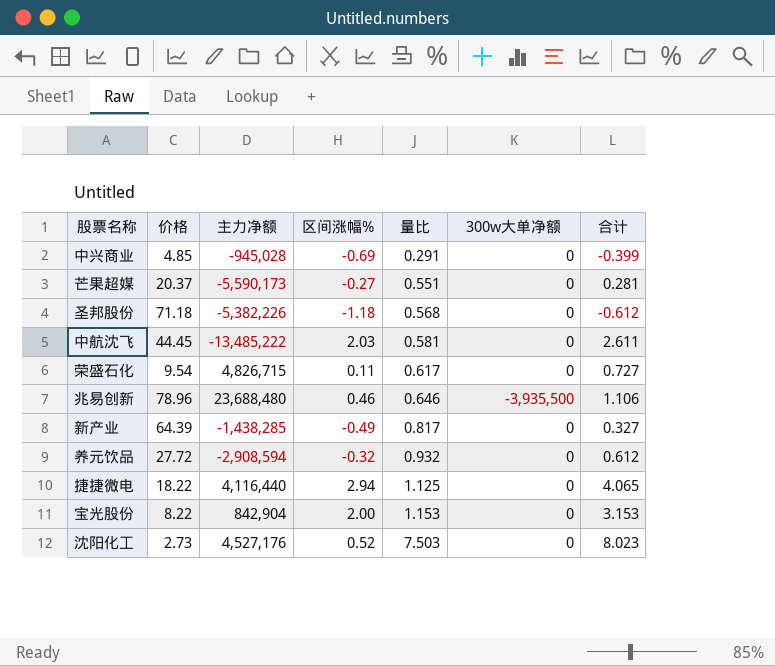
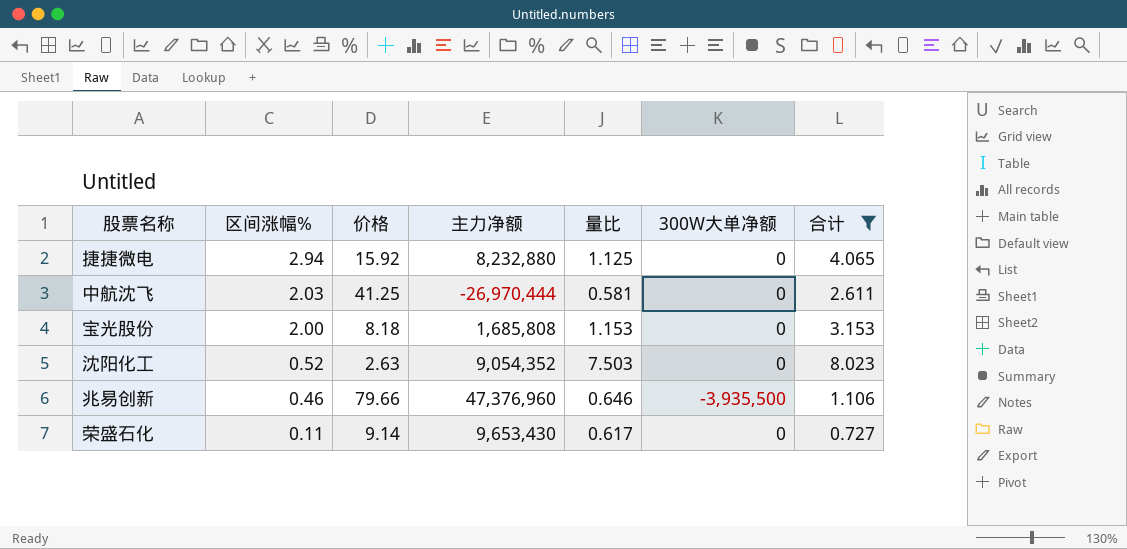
filter: none -> 合计 >= 0.727
row order: 量比 ascending -> 区间涨幅% descending
column 区间涨幅% | position: 4 -> 2
column name: 300w大单净额 -> 300W大单净额
捷捷微电 | 价格: 18.22 -> 15.92
捷捷微电 | 主力净额: 4,116,440 -> 8,232,880
中航沈飞 | 价格: 44.45 -> 41.25
中航沈飞 | 主力净额: -13,485,222 -> -26,970,444
宝光股份 | 价格: 8.22 -> 8.18
宝光股份 | 主力净额: 842,904 -> 1,685,808
沈阳化工 | 价格: 2.73 -> 2.63
沈阳化工 | 主力净额: 4,527,176 -> 9,054,352
兆易创新 | 价格: 78.96 -> 79.66
兆易创新 | 主力净额: 23,688,480 -> 47,376,960
荣盛石化 | 价格: 9.54 -> 9.14
荣盛石化 | 主力净额: 4,826,715 -> 9,653,430

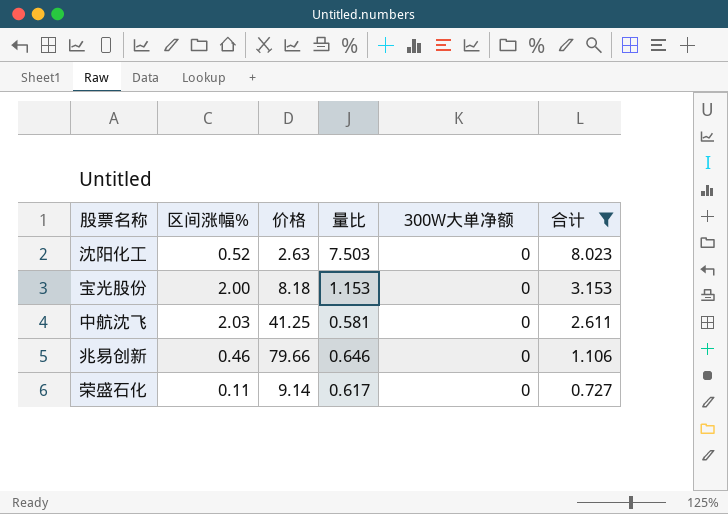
row order: 区间涨幅% descending -> 合计 descending
column 主力净额 | position: 4 -> none
row 捷捷微电: 2.94 | 15.92 | 8,232,880 | 1.125 | 0 | 4.065 -> none
兆易创新 | 300W大单净额: -3,935,500 -> 0

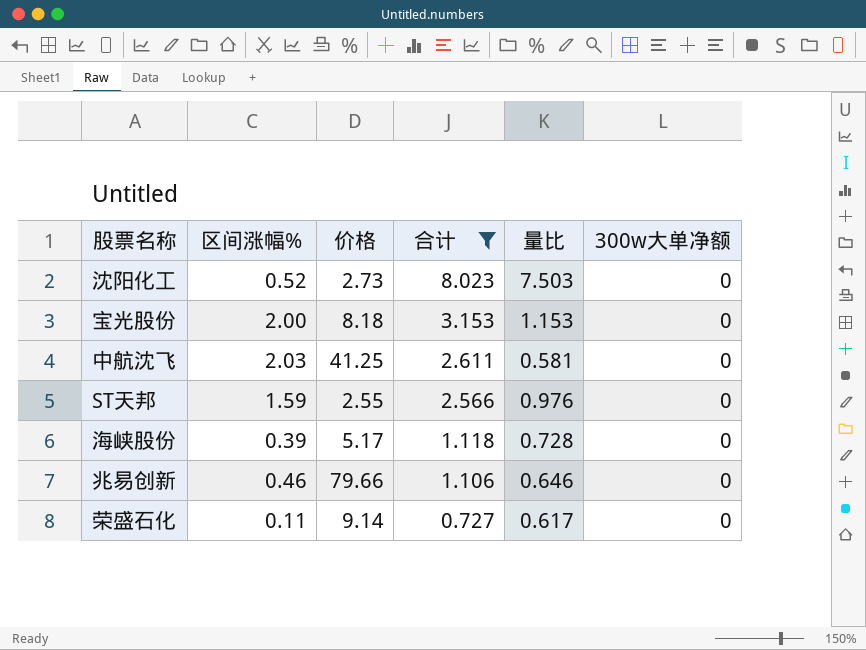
column 合计 | position: 6 -> 4
column name: 300W大单净额 -> 300w大单净额
沈阳化工 | 价格: 2.63 -> 2.73
row ST天邦: none -> 1.59 | 2.55 | 2.566 | 0.976 | 0
row 海峡股份: none -> 0.39 | 5.17 | 1.118 | 0.728 | 0

